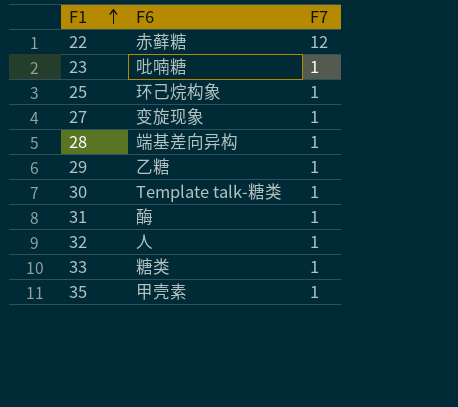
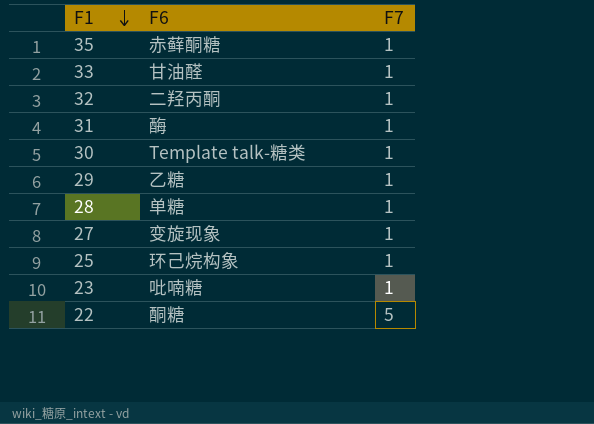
row order: F1 ascending -> F1 descending
35 | F6: 甲壳素 -> 赤藓酮糖
33 | F6: 糖类 -> 甘油醛
32 | F6: 人 -> 二羟丙酮
28 | F6: 端基差向异构 -> 单糖
22 | F6: 赤藓糖 -> 酮糖
22 | F7: 12 -> 5

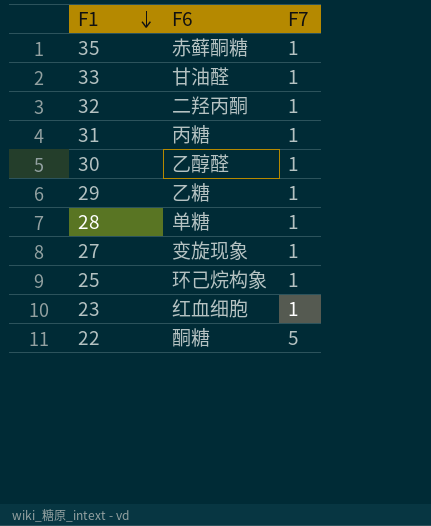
31 | F6: 酶 -> 丙糖
30 | F6: Template talk-糖类 -> 乙醇醛
23 | F6: 吡喃糖 -> 红血细胞

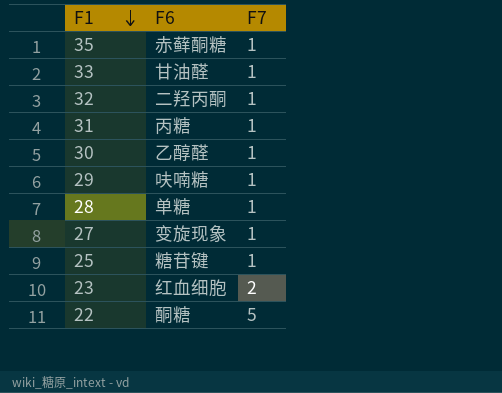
29 | F6: 乙糖 -> 呋喃糖
25 | F6: 环己烷构象 -> 糖苷键
23 | F7: 1 -> 2

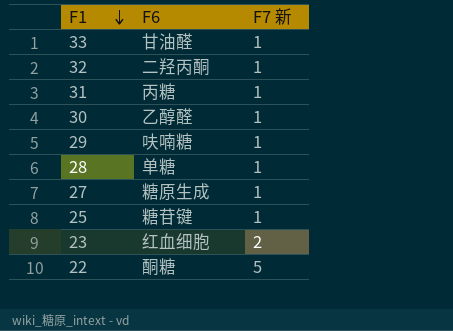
column name: F7 -> F7 新
row 35: 赤藓酮糖 | 1 -> none
27 | F6: 变旋现象 -> 糖原生成

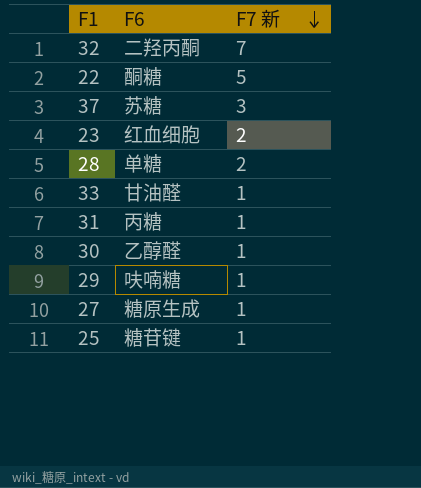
row order: F1 descending -> F7 新 descending
32 | F7 新: 1 -> 7
row 37: none -> 苏糖 | 3
28 | F7 新: 1 -> 2

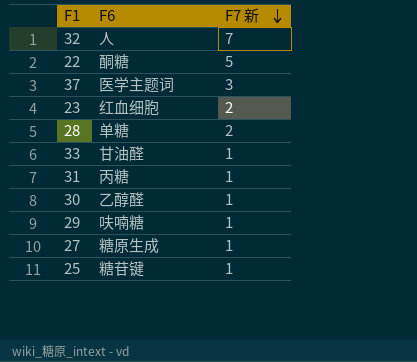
32 | F6: 二羟丙酮 -> 人
37 | F6: 苏糖 -> 医学主题词

